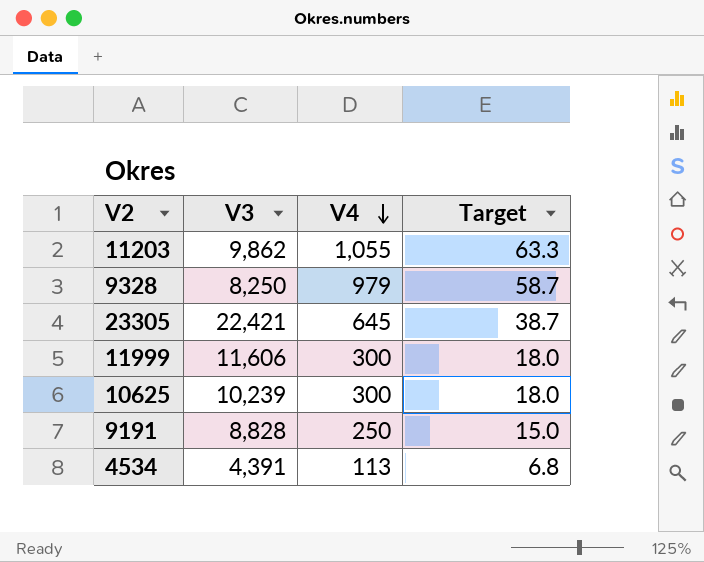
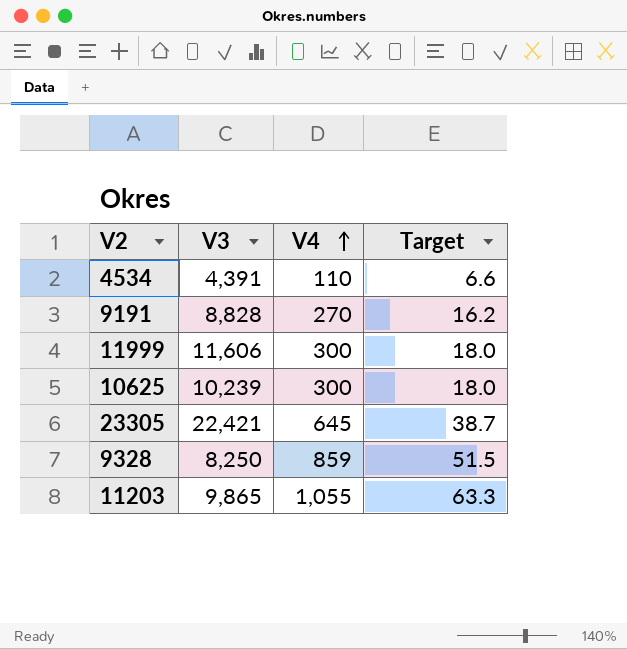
row order: V4 descending -> V4 ascending
4534 | V4: 113 -> 110
4534 | Target: 6.8 -> 6.6
9191 | V4: 250 -> 270
9191 | Target: 15.0 -> 16.2
9328 | V4: 979 -> 859
9328 | Target: 58.7 -> 51.5
11203 | V3: 9,862 -> 9,865

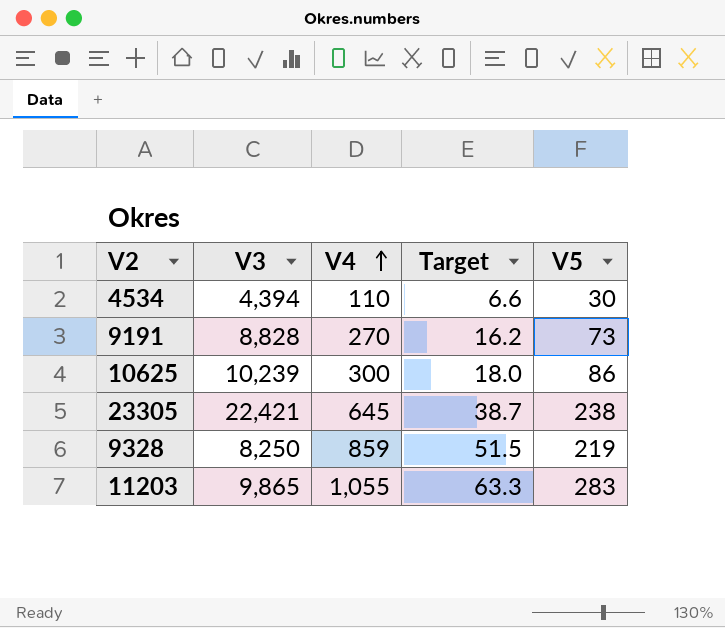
column V5 | position: none -> 5
row 11999: 11,606 | 300 | 18.0 -> none
4534 | V3: 4,391 -> 4,394

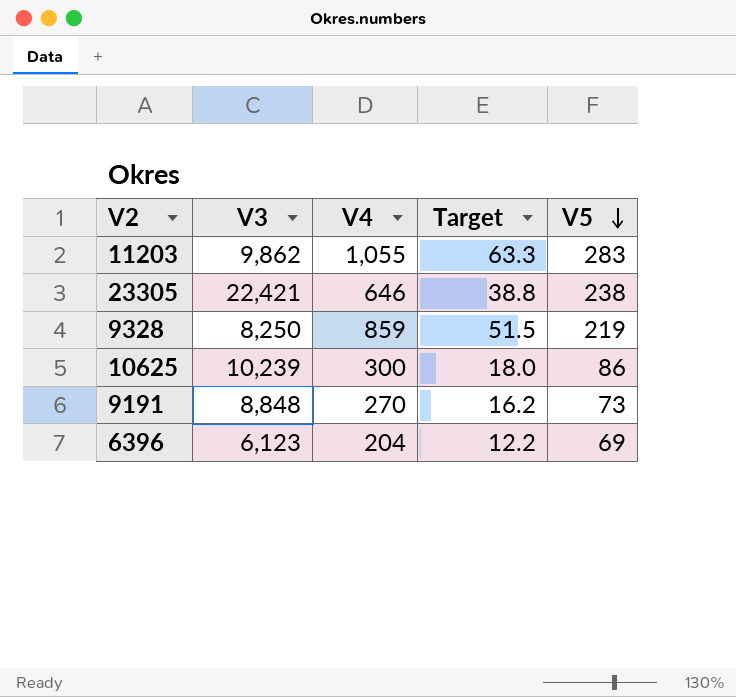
row order: V4 ascending -> V5 descending
row 4534: 4,394 | 110 | 6.6 | 30 -> none
11203 | V3: 9,865 -> 9,862
23305 | V4: 645 -> 646
23305 | Target: 38.7 -> 38.8
9191 | V3: 8,828 -> 8,848
row 6396: none -> 6,123 | 204 | 12.2 | 69

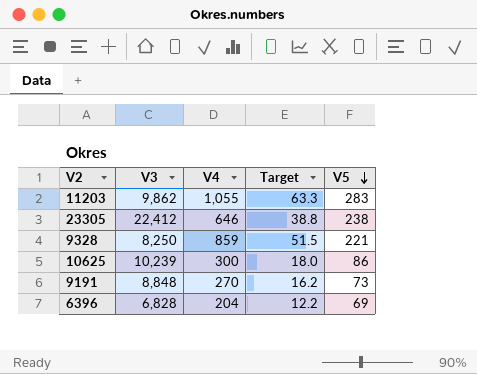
23305 | V3: 22,421 -> 22,412
9328 | V5: 219 -> 221
6396 | V3: 6,123 -> 6,828

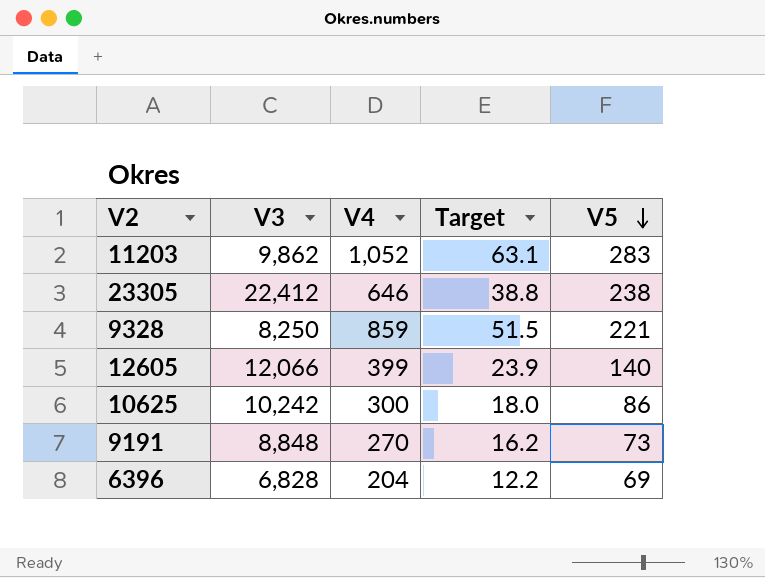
11203 | V4: 1,055 -> 1,052
11203 | Target: 63.3 -> 63.1
row 12605: none -> 12,066 | 399 | 23.9 | 140
10625 | V3: 10,239 -> 10,242

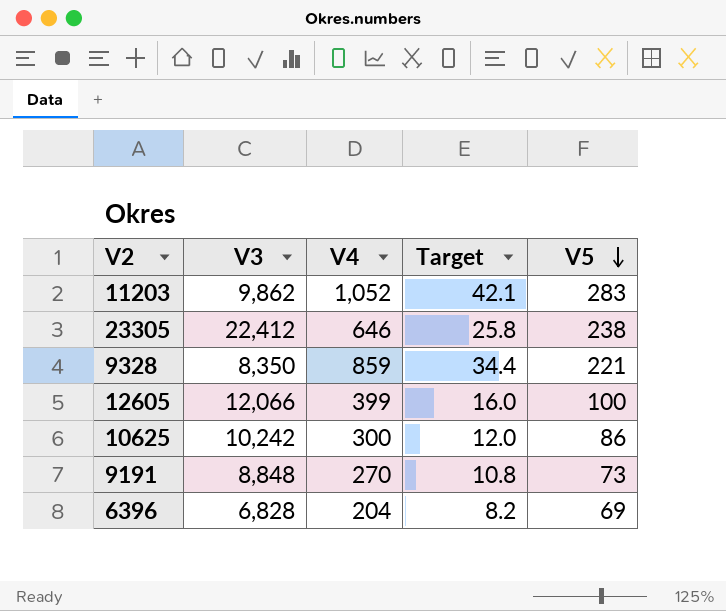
column Target | formula: [V4] * 0.06 -> [V4] * 0.04
9328 | V3: 8,250 -> 8,350
12605 | V5: 140 -> 100

